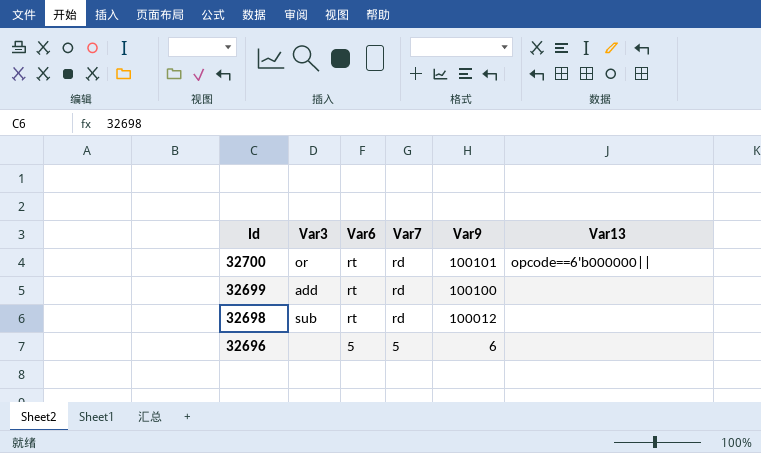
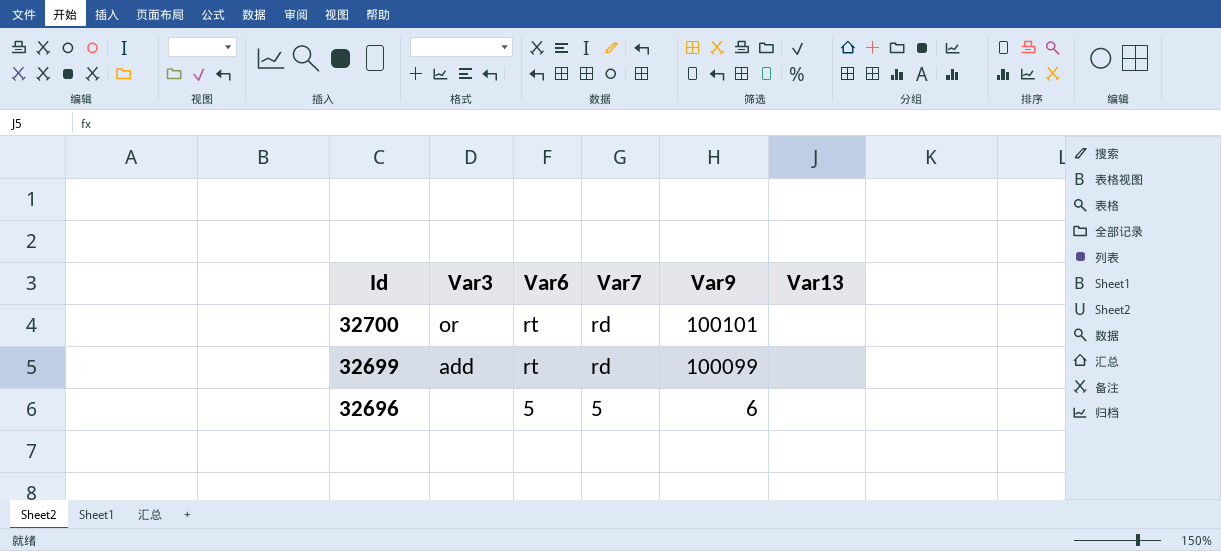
row 32698: sub | rt | rd | 100012 | none -> none
32700 | Var13: opcode==6'b000000|| -> none
32699 | Var9: 100100 -> 100099

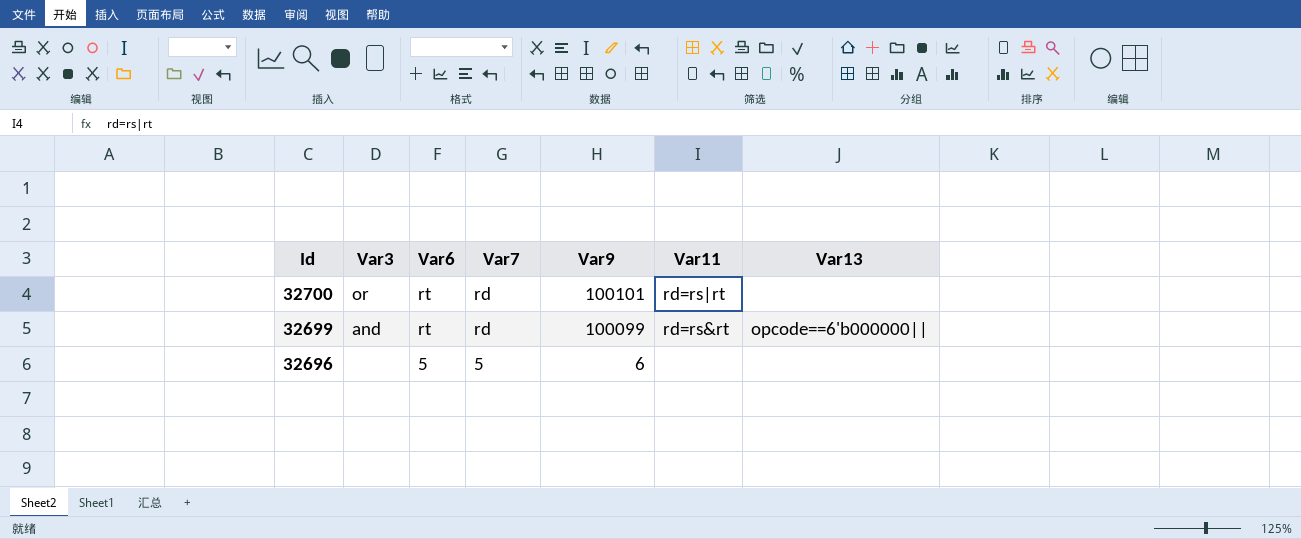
column Var11 | position: none -> 6
32699 | Var3: add -> and
32699 | Var13: none -> opcode==6'b000000||

